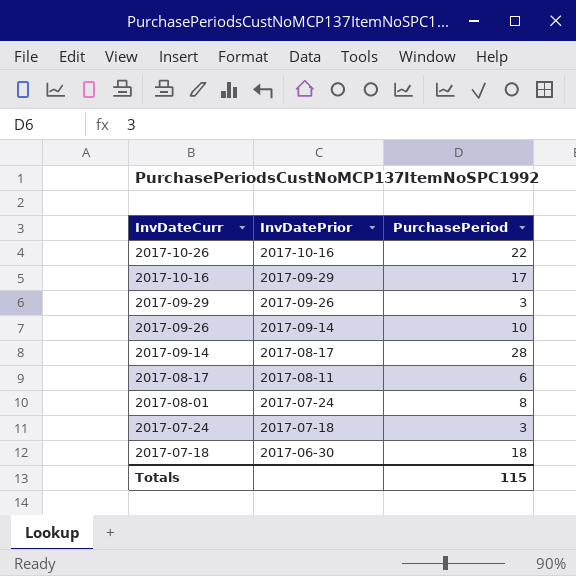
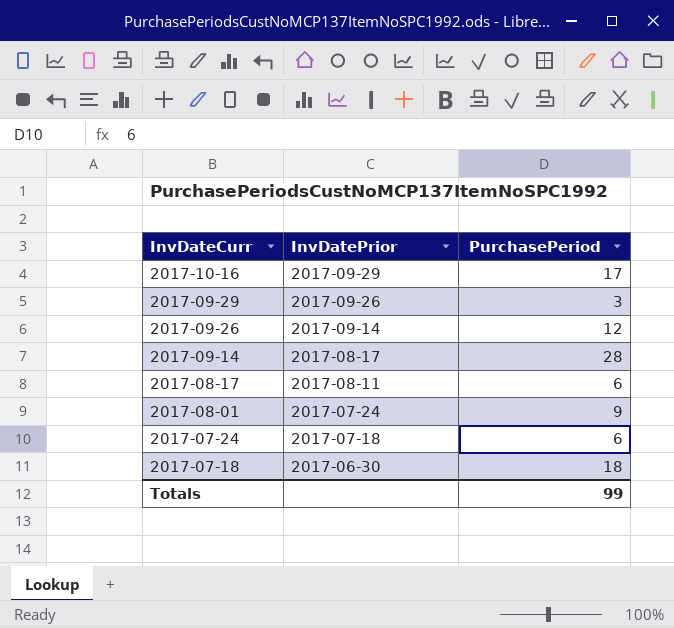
row 2017-10-26: 2017-10-16 | 22 -> none
2017-09-26 | PurchasePeriod: 10 -> 12
2017-08-01 | PurchasePeriod: 8 -> 9
2017-07-24 | PurchasePeriod: 3 -> 6
Totals | PurchasePeriod: 115 -> 99

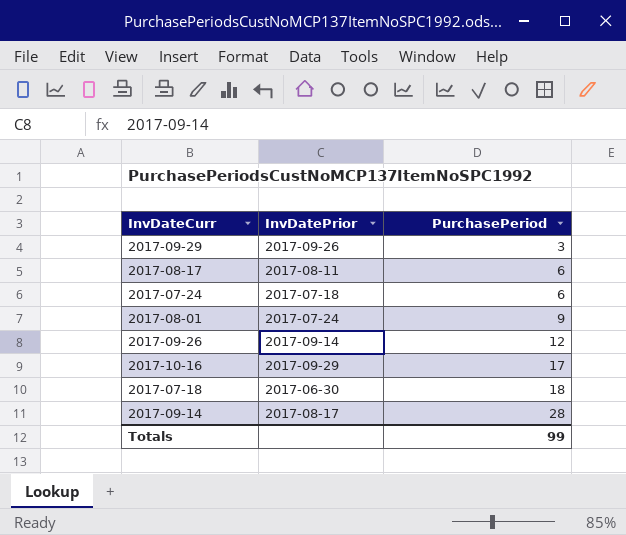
row order: InvDateCurr descending -> PurchasePeriod ascending

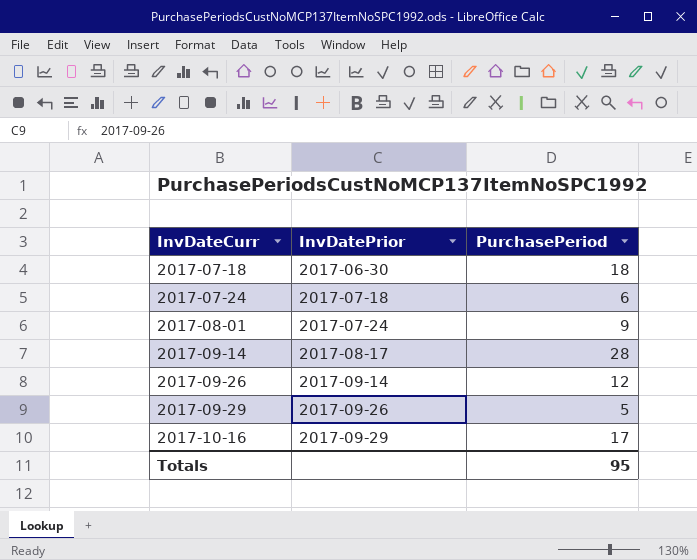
row order: PurchasePeriod ascending -> InvDateCurr ascending
row 2017-08-17: 2017-08-11 | 6 -> none
2017-09-29 | PurchasePeriod: 3 -> 5
Totals | PurchasePeriod: 99 -> 95

